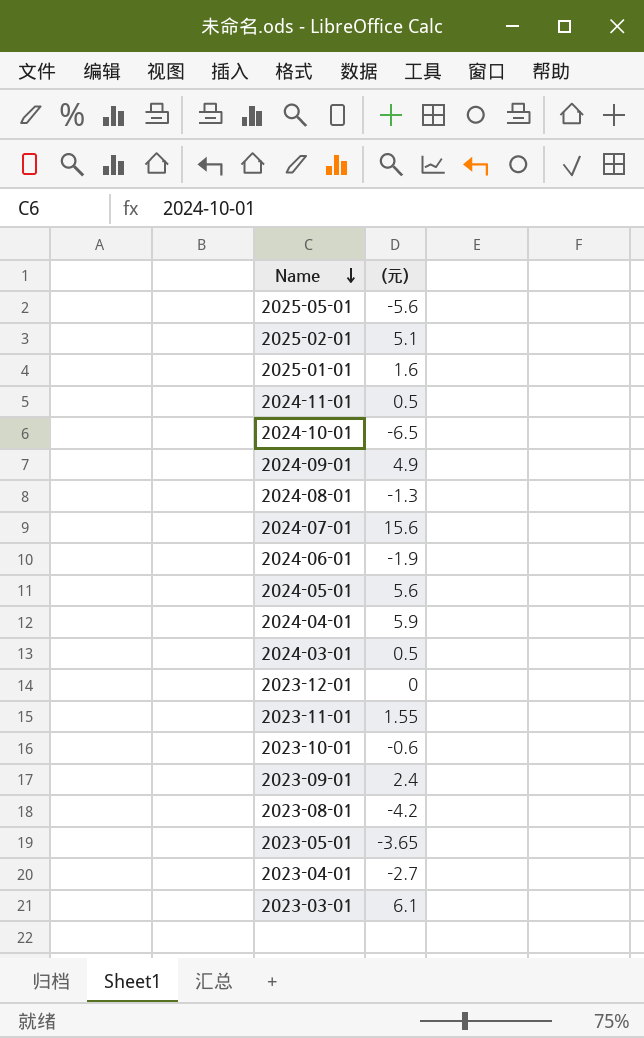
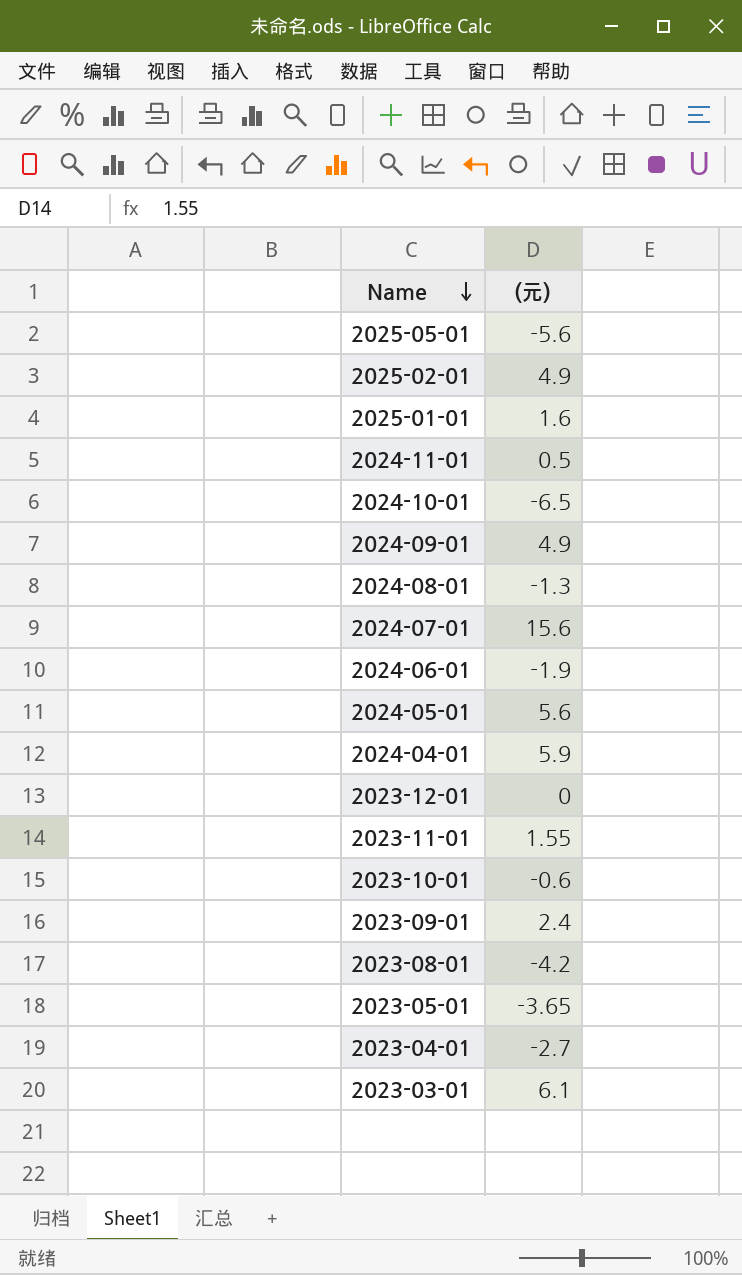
row 2024-03-01: 0.5 -> none
2025-02-01 | (元): 5.1 -> 4.9

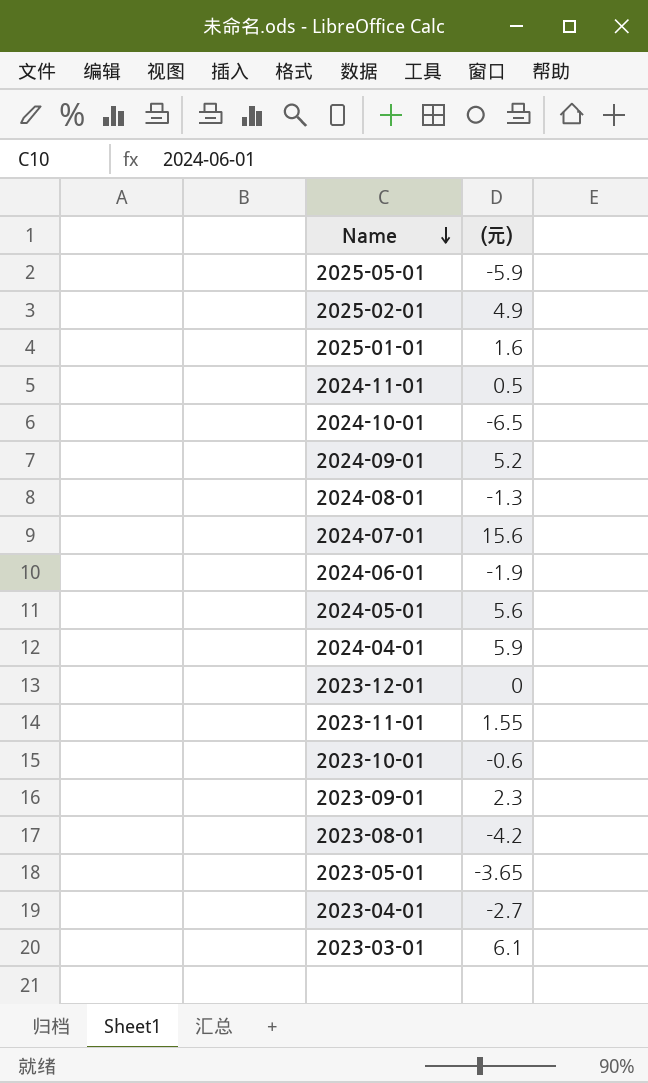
2025-05-01 | (元): -5.6 -> -5.9
2024-09-01 | (元): 4.9 -> 5.2
2023-09-01 | (元): 2.4 -> 2.3

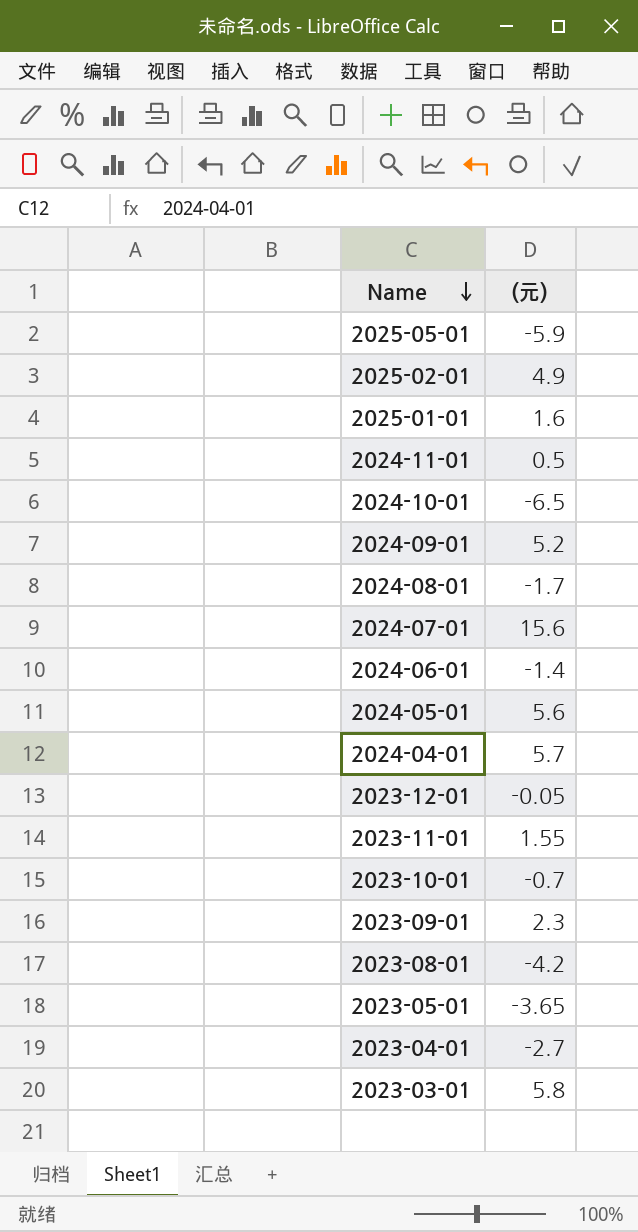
2024-08-01 | (元): -1.3 -> -1.7
2024-06-01 | (元): -1.9 -> -1.4
2024-04-01 | (元): 5.9 -> 5.7
2023-12-01 | (元): 0 -> -0.05
2023-10-01 | (元): -0.6 -> -0.7
2023-03-01 | (元): 6.1 -> 5.8

